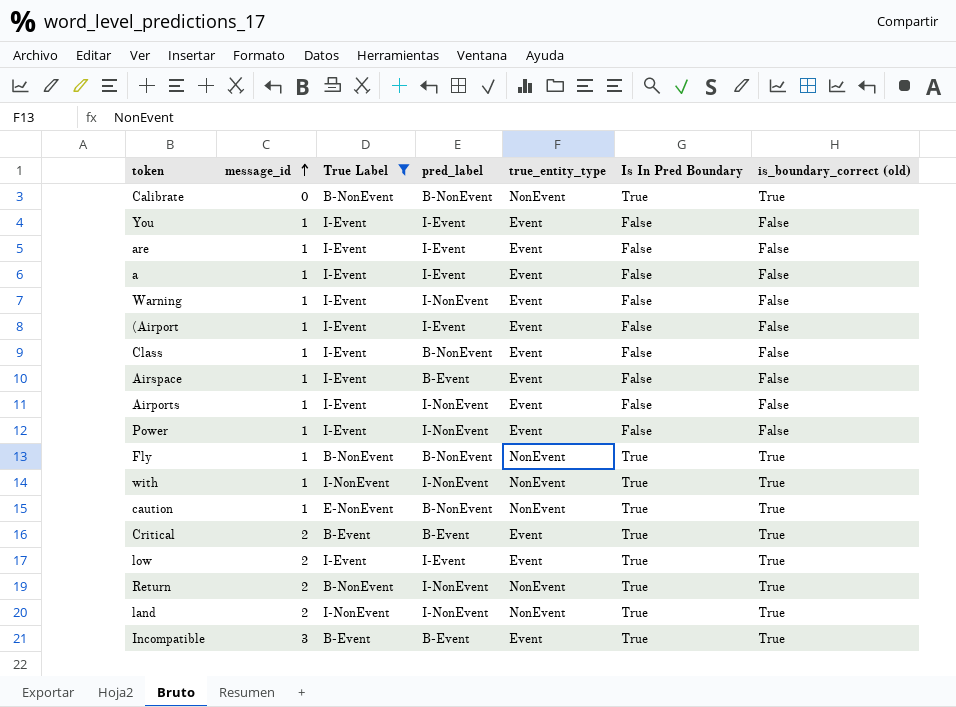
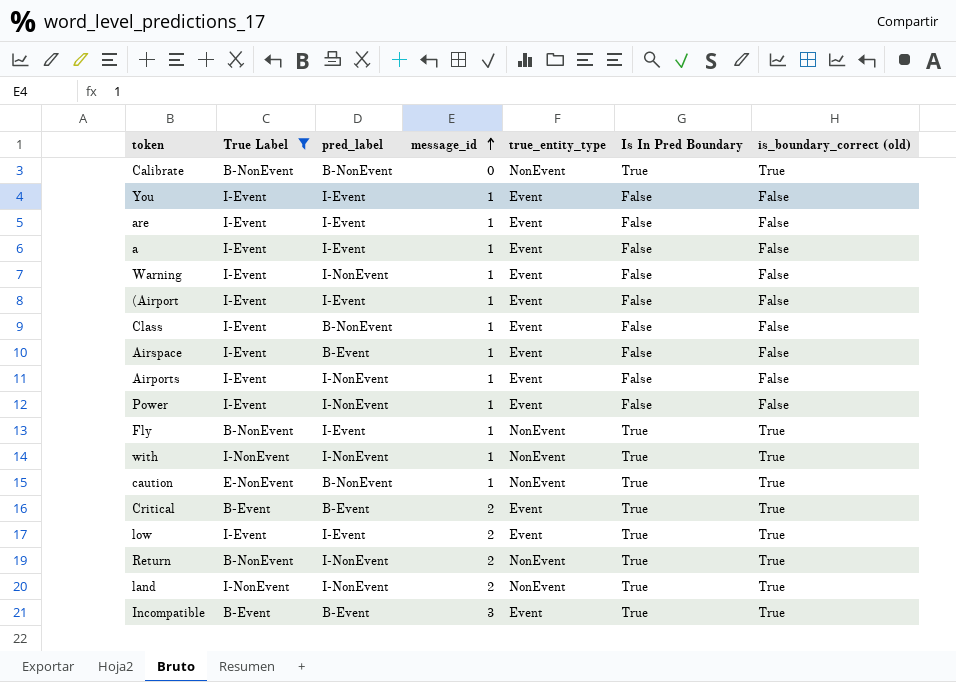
column message_id | position: 2 -> 4
Fly | pred_label: B-NonEvent -> I-Event

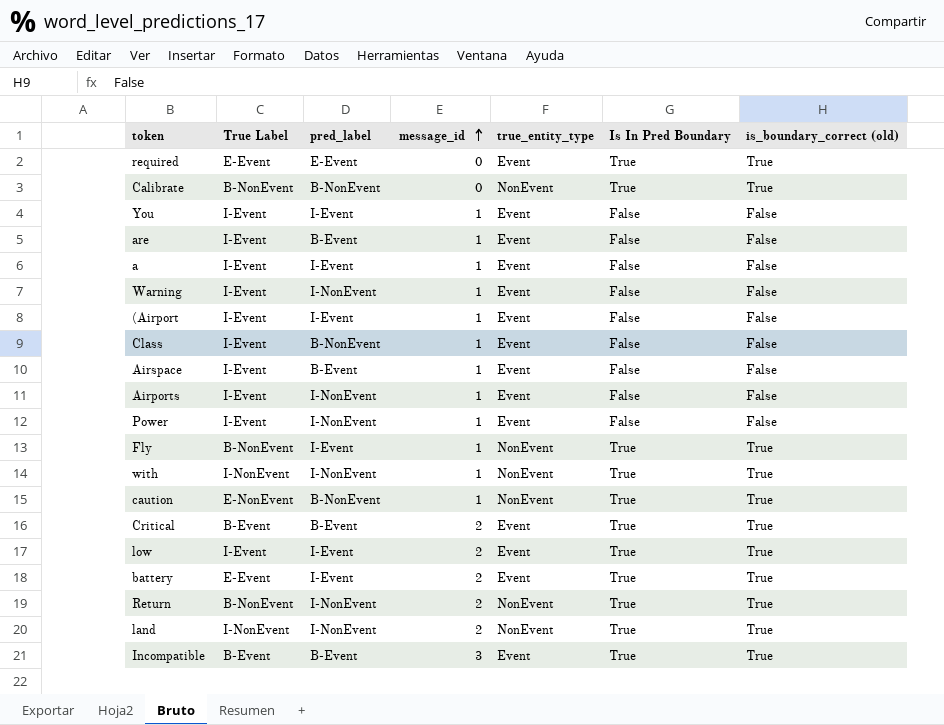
filter: True Label != E-Event -> none
are | pred_label: I-Event -> B-Event

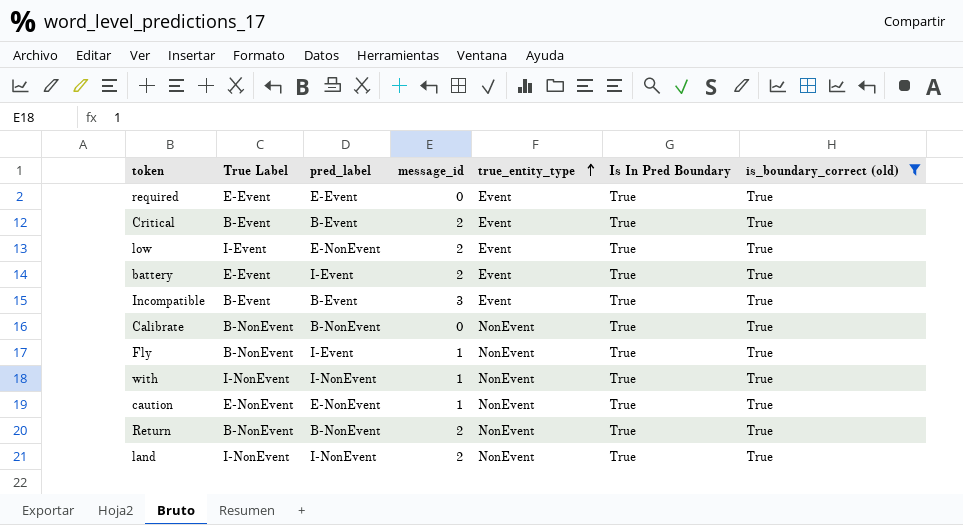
filter: none -> is_boundary_correct (old) = True
row order: message_id ascending -> true_entity_type ascending
low | pred_label: I-Event -> E-NonEvent
caution | pred_label: B-NonEvent -> E-NonEvent
Return | pred_label: I-NonEvent -> B-NonEvent

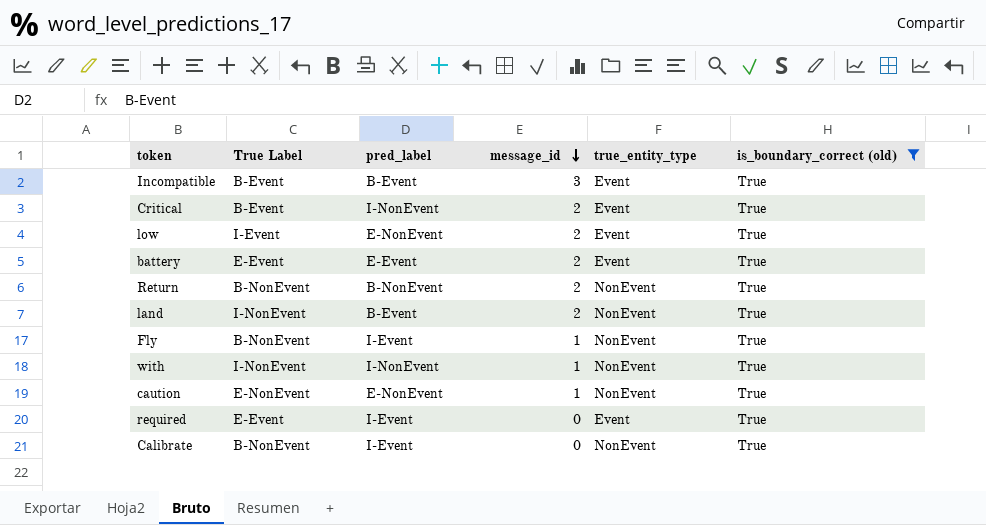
row order: true_entity_type ascending -> message_id descending
column Is In Pred Boundary | position: 6 -> none
Critical | pred_label: B-Event -> I-NonEvent
battery | pred_label: I-Event -> E-Event
land | pred_label: I-NonEvent -> B-Event
required | pred_label: E-Event -> I-Event
Calibrate | pred_label: B-NonEvent -> I-Event

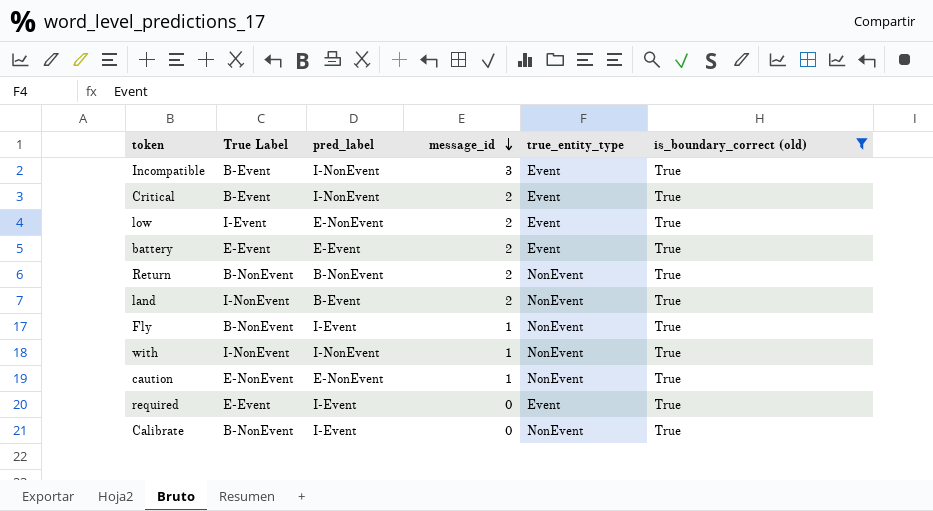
Incompatible | pred_label: B-Event -> I-NonEvent

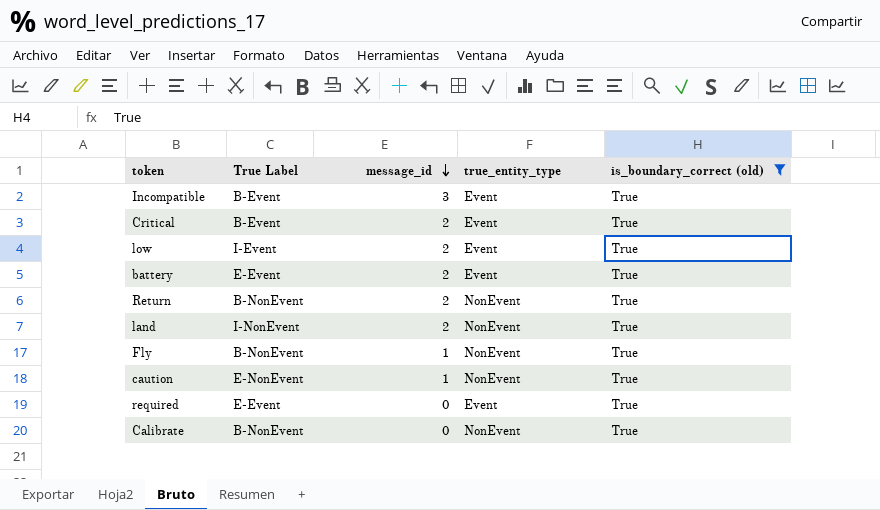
column pred_label | position: 3 -> none
row with: I-NonEvent | I-NonEvent | 1 | NonEvent | True -> none

